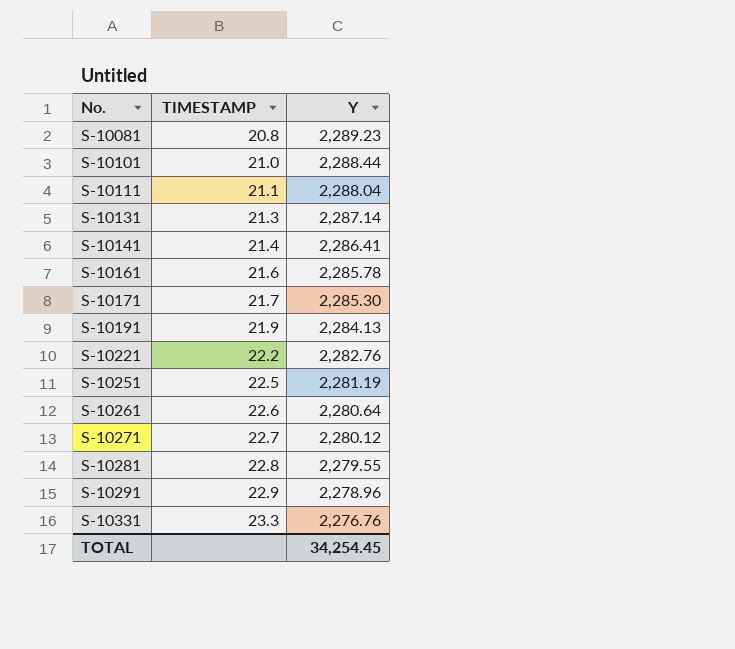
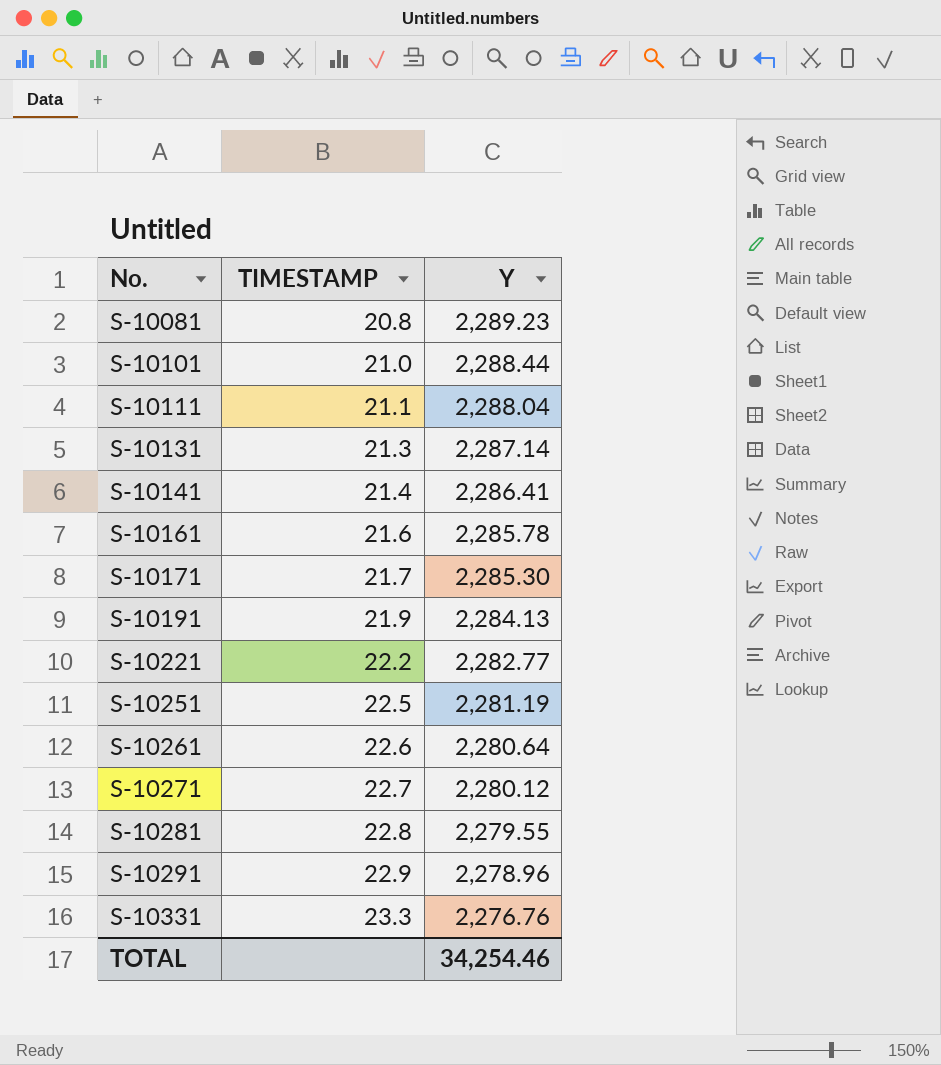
S-10221 | Y: 2,282.76 -> 2,282.77
TOTAL | Y: 34,254.45 -> 34,254.46

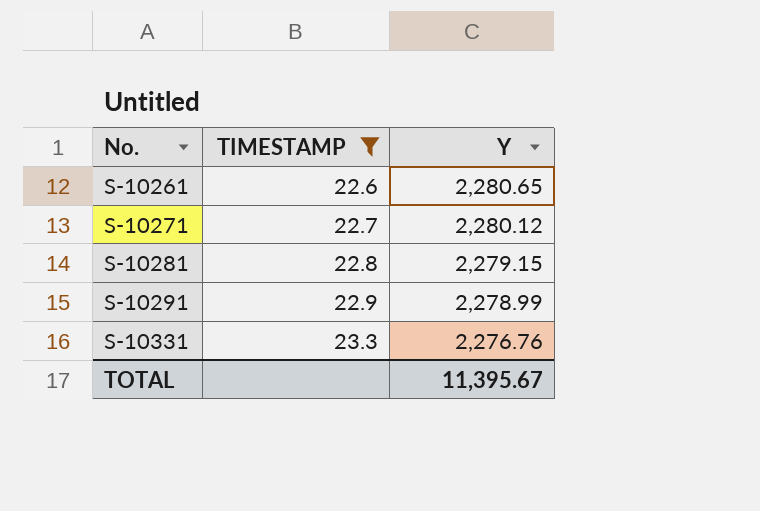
filter: none -> TIMESTAMP >= 22.6
S-10261 | Y: 2,280.64 -> 2,280.65
S-10281 | Y: 2,279.55 -> 2,279.15
S-10291 | Y: 2,278.96 -> 2,278.99
TOTAL | Y: 34,254.46 -> 11,395.67

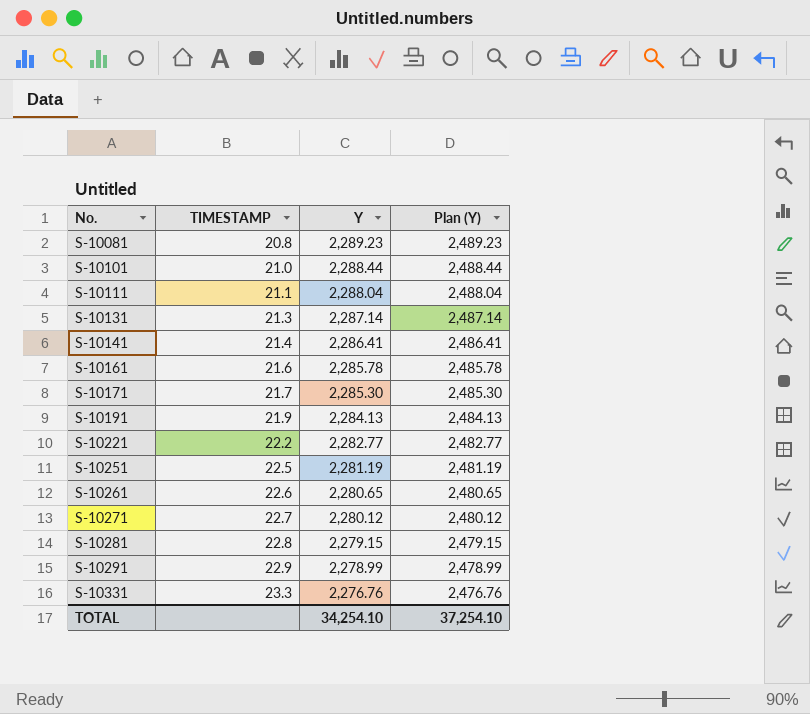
filter: TIMESTAMP >= 22.6 -> none
column Plan (Y) | formula: none -> [Y] + 200
TOTAL | Y: 11,395.67 -> 34,254.10

